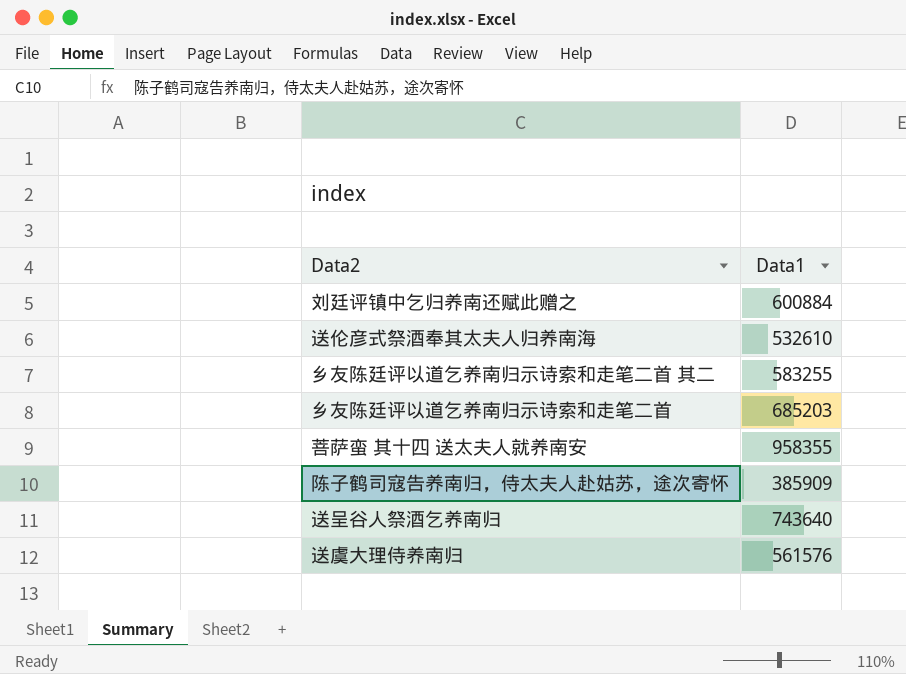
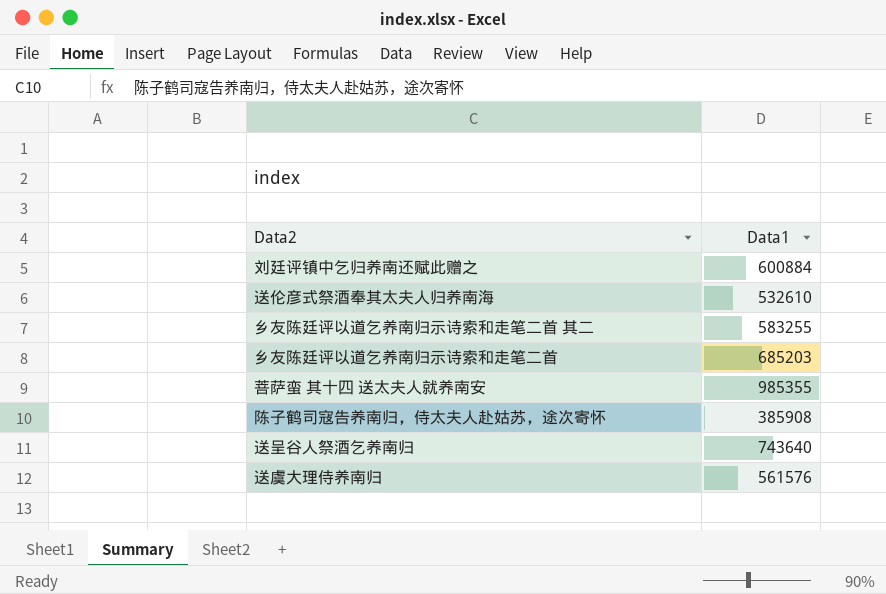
菩萨蛮 其十四 送太夫人就养南安 | Data1: 958355 -> 985355
陈子鹤司寇告养南归，侍太夫人赴姑苏，途次寄怀 | Data1: 385909 -> 385908

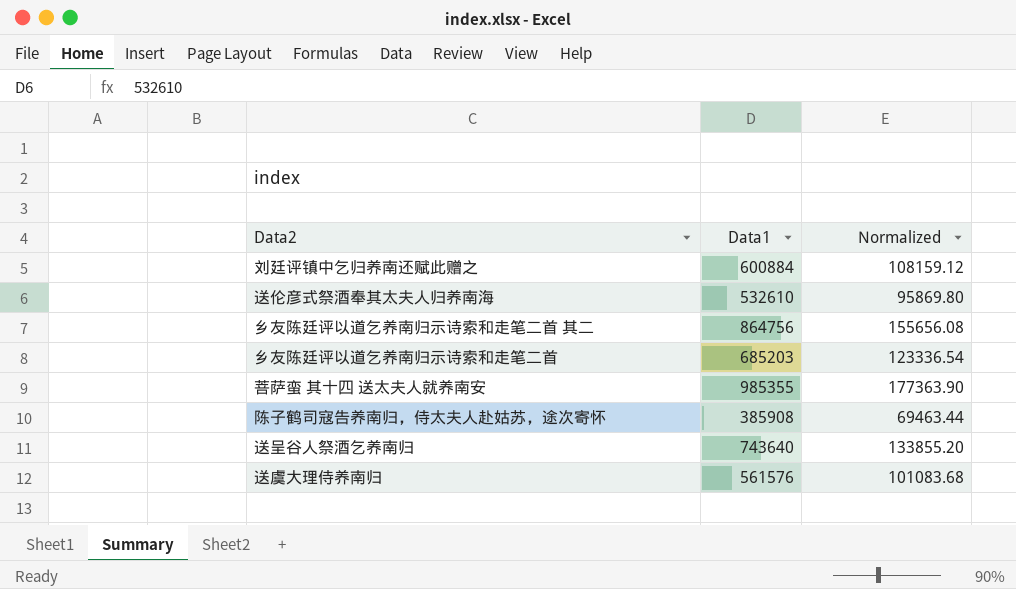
column Normalized | formula: none -> [Data1] * 0.18
乡友陈廷评以道乞养南归示诗索和走笔二首 其二 | Data1: 583255 -> 864756

